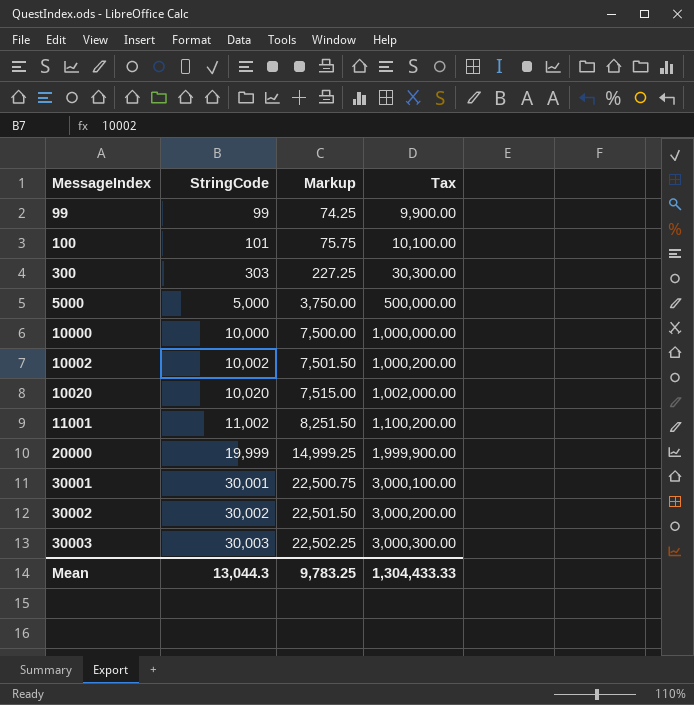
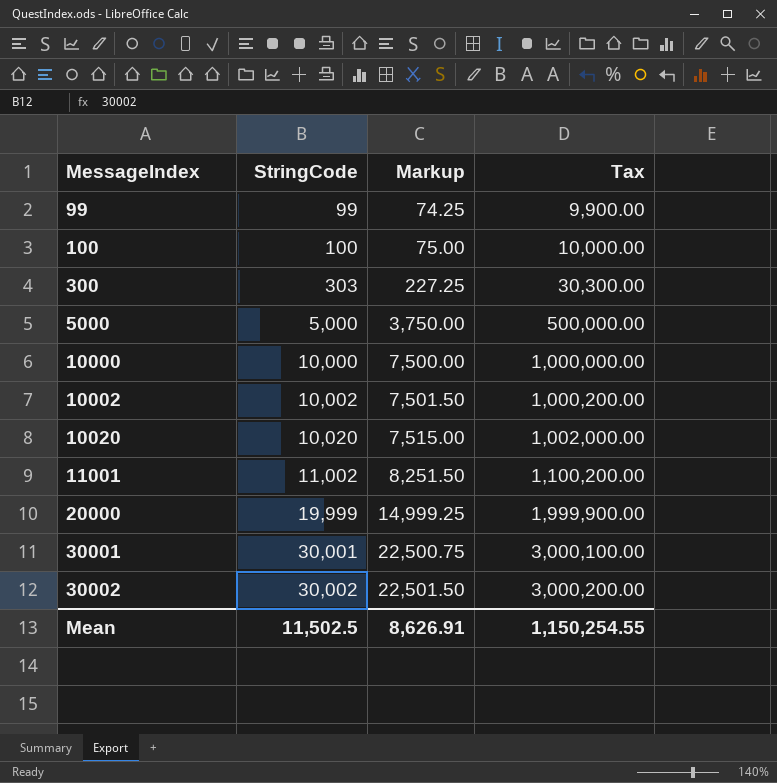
row 30003: 30,003 | 22,502.25 | 3,000,300.00 -> none
100 | StringCode: 101 -> 100
100 | Markup: 75.75 -> 75.00
100 | Tax: 10,100.00 -> 10,000.00
Mean | StringCode: 13,044.3 -> 11,502.5
Mean | Markup: 9,783.25 -> 8,626.91
Mean | Tax: 1,304,433.33 -> 1,150,254.55

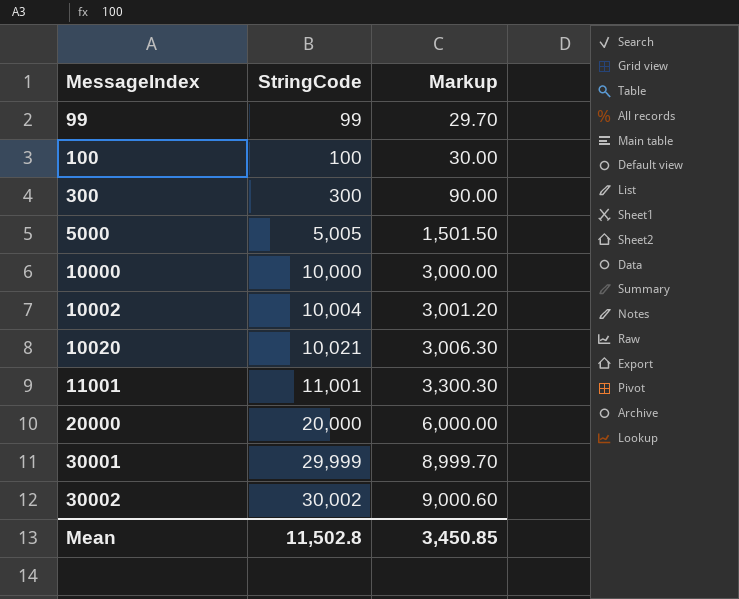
column Tax | formula: [StringCode] * 100 -> none
column Markup | formula: [StringCode] * 0.75 -> [StringCode] * 0.3
300 | StringCode: 303 -> 300
5000 | StringCode: 5,000 -> 5,005
10002 | StringCode: 10,002 -> 10,004
10020 | StringCode: 10,020 -> 10,021
11001 | StringCode: 11,002 -> 11,001
20000 | StringCode: 19,999 -> 20,000
30001 | StringCode: 30,001 -> 29,999
Mean | StringCode: 11,502.5 -> 11,502.8
Mean | Markup: 8,626.91 -> 3,450.85

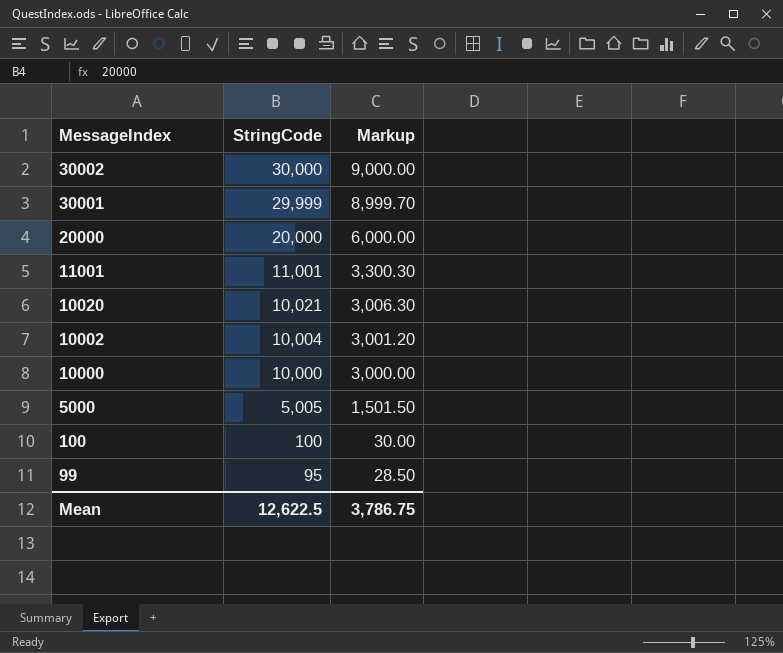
row order: MessageIndex ascending -> MessageIndex descending
row 300: 300 | 90.00 -> none
30002 | StringCode: 30,002 -> 30,000
30002 | Markup: 9,000.60 -> 9,000.00
99 | StringCode: 99 -> 95
99 | Markup: 29.70 -> 28.50
Mean | StringCode: 11,502.8 -> 12,622.5
Mean | Markup: 3,450.85 -> 3,786.75

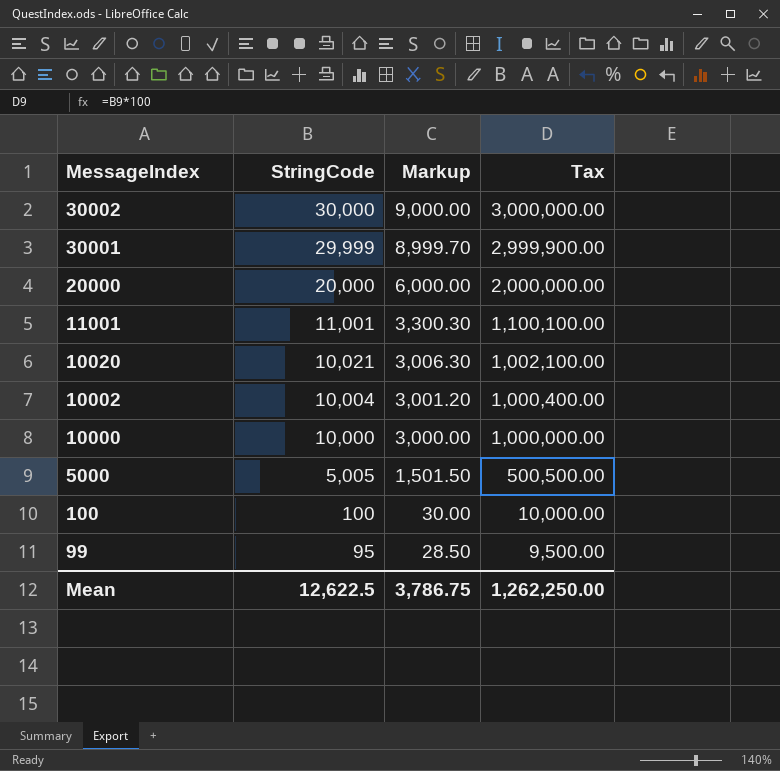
column Tax | formula: none -> [StringCode] * 100

